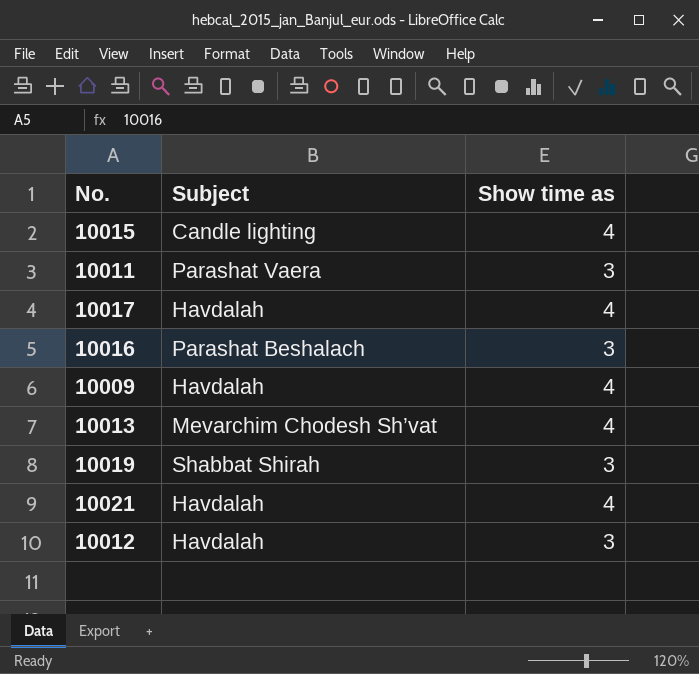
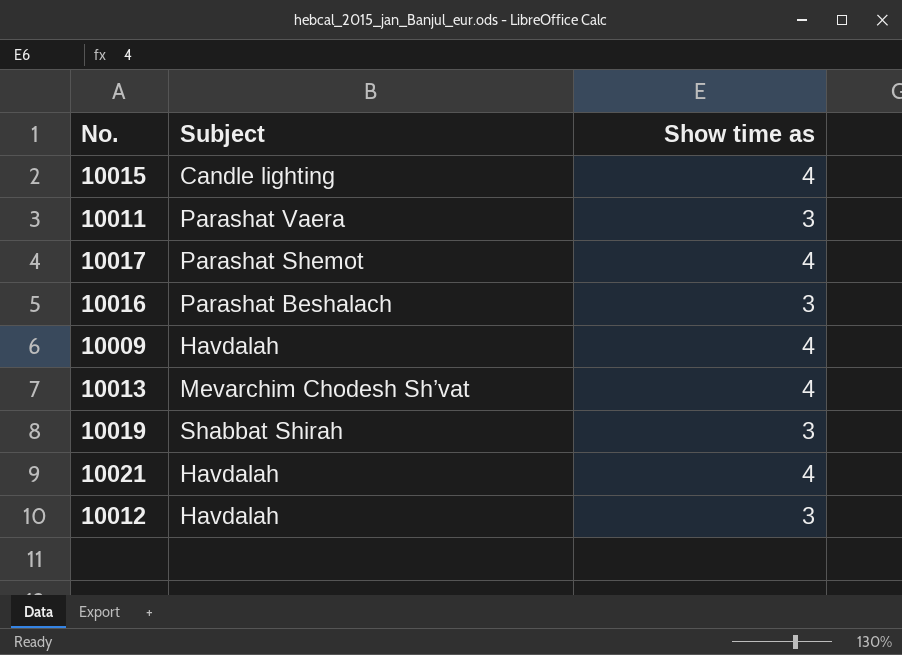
10017 | Subject: Havdalah -> Parashat Shemot

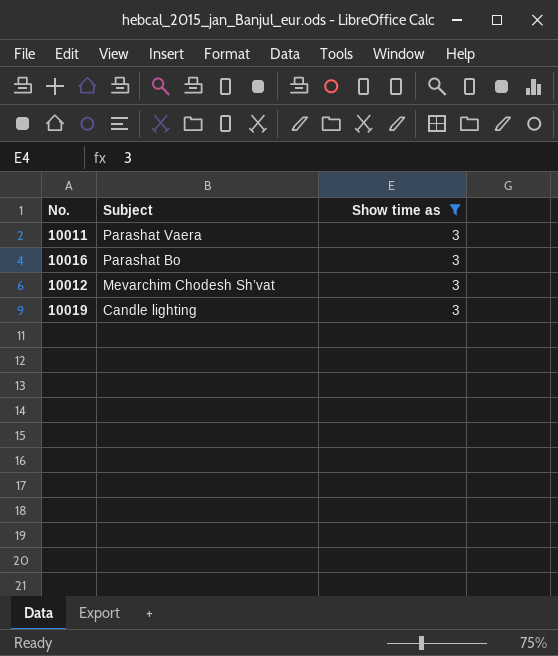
filter: none -> Show time as = 3
row order: none -> Subject descending
10016 | Subject: Parashat Beshalach -> Parashat Bo
10012 | Subject: Havdalah -> Mevarchim Chodesh Sh’vat
10019 | Subject: Shabbat Shirah -> Candle lighting

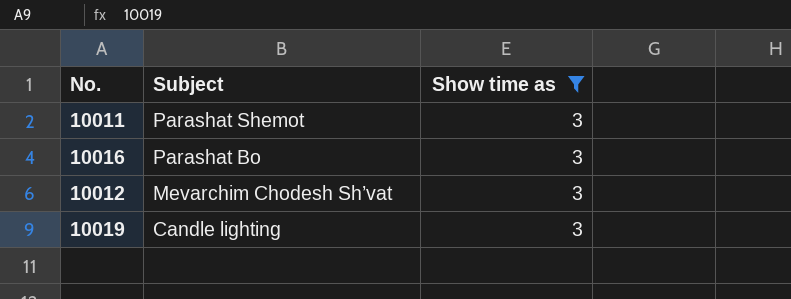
10011 | Subject: Parashat Vaera -> Parashat Shemot

